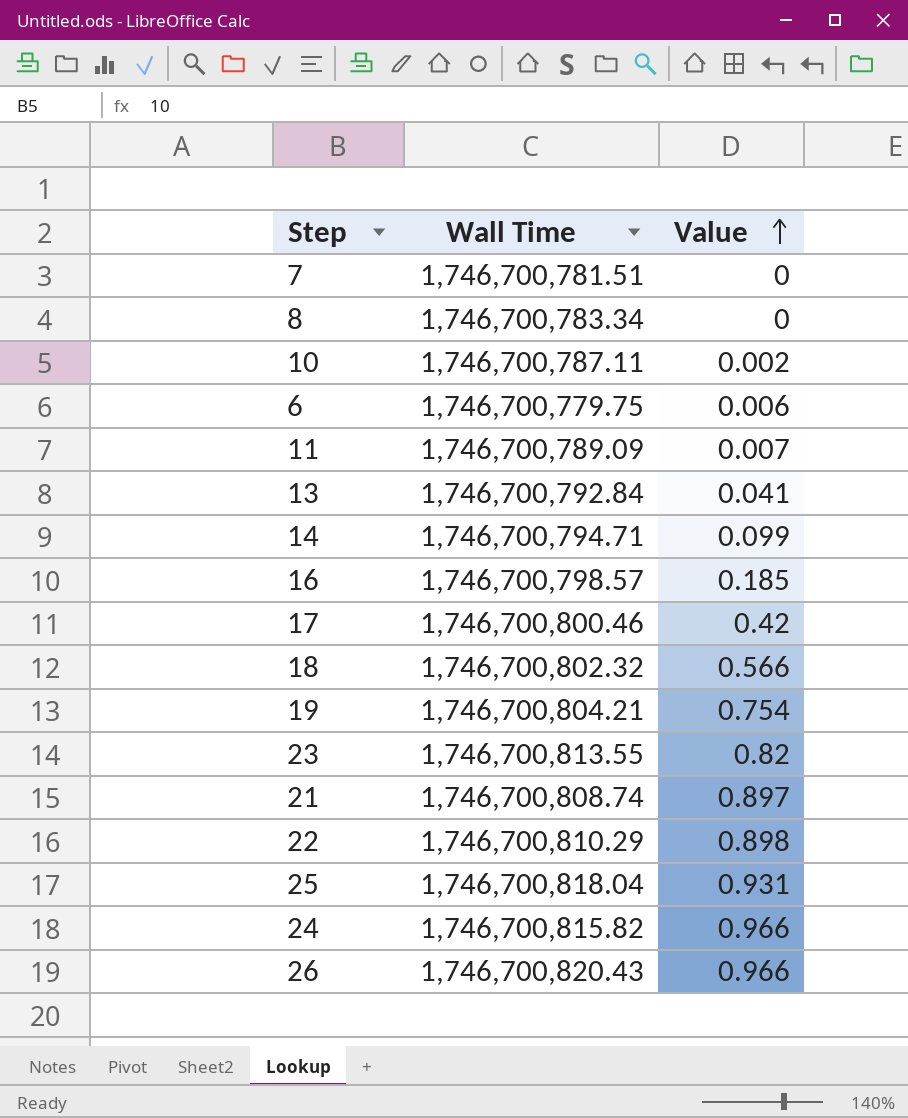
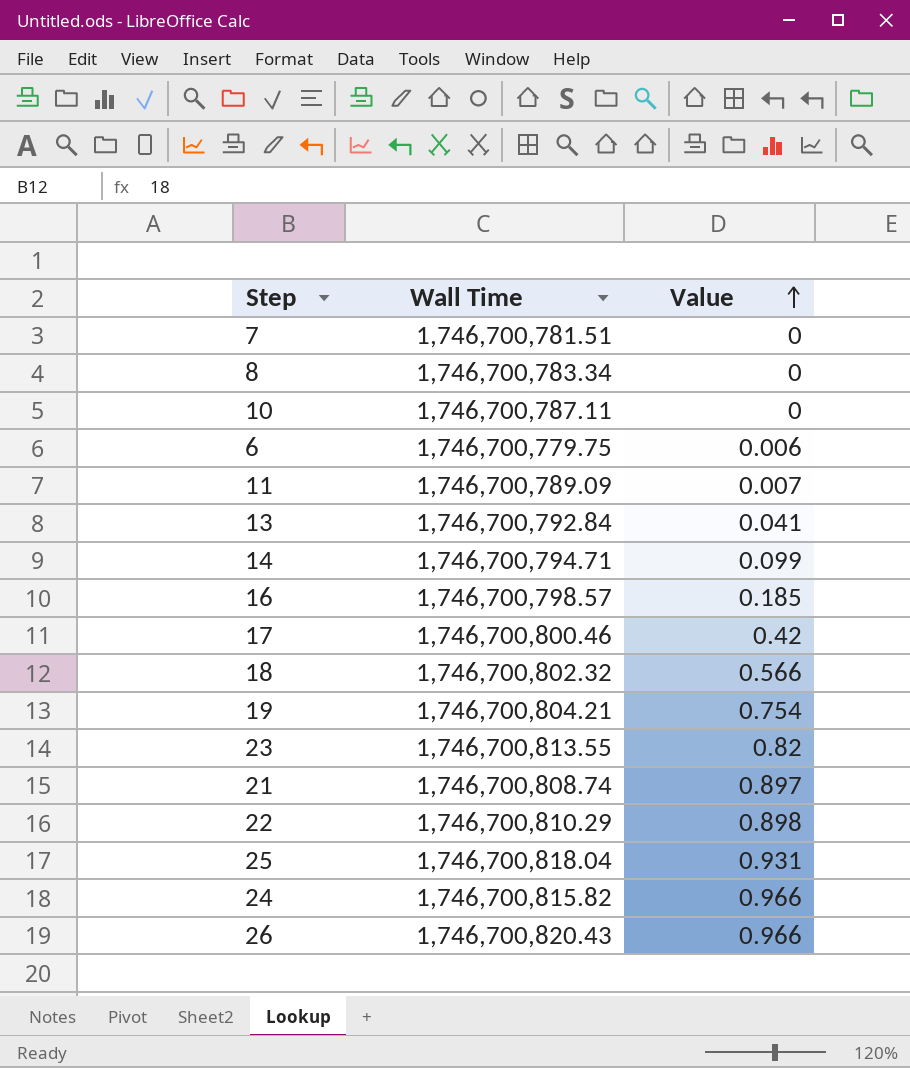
10 | Value: 0.002 -> 0

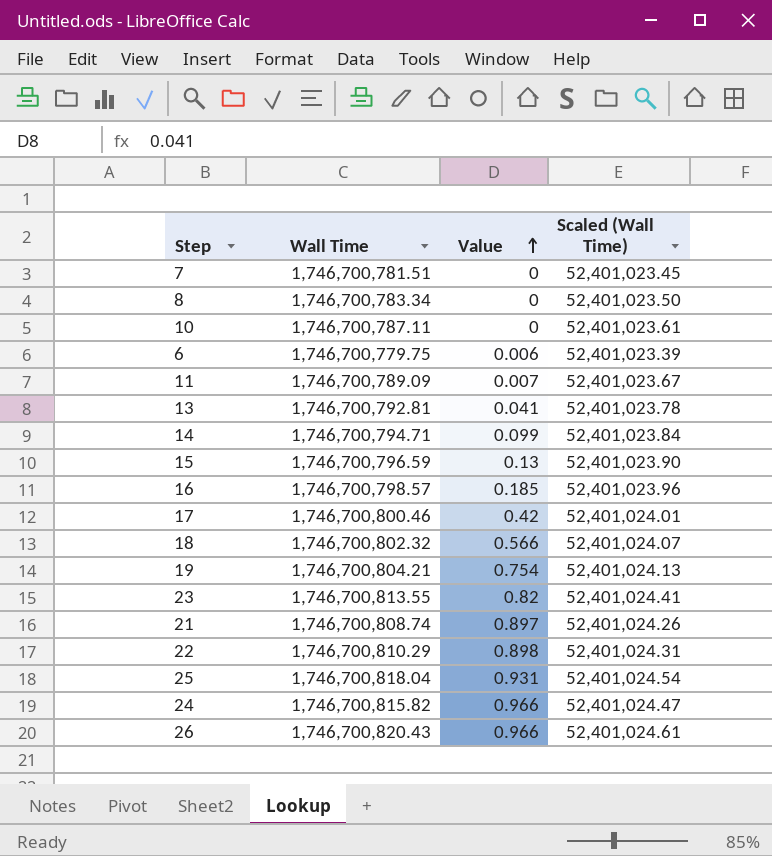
column Scaled (Wall Time) | formula: none -> [Wall Time] * 0.03
13 | Wall Time: 1,746,700,792.84 -> 1,746,700,792.81
row 15: none -> 1,746,700,796.59 | 0.13 | 52,401,023.90

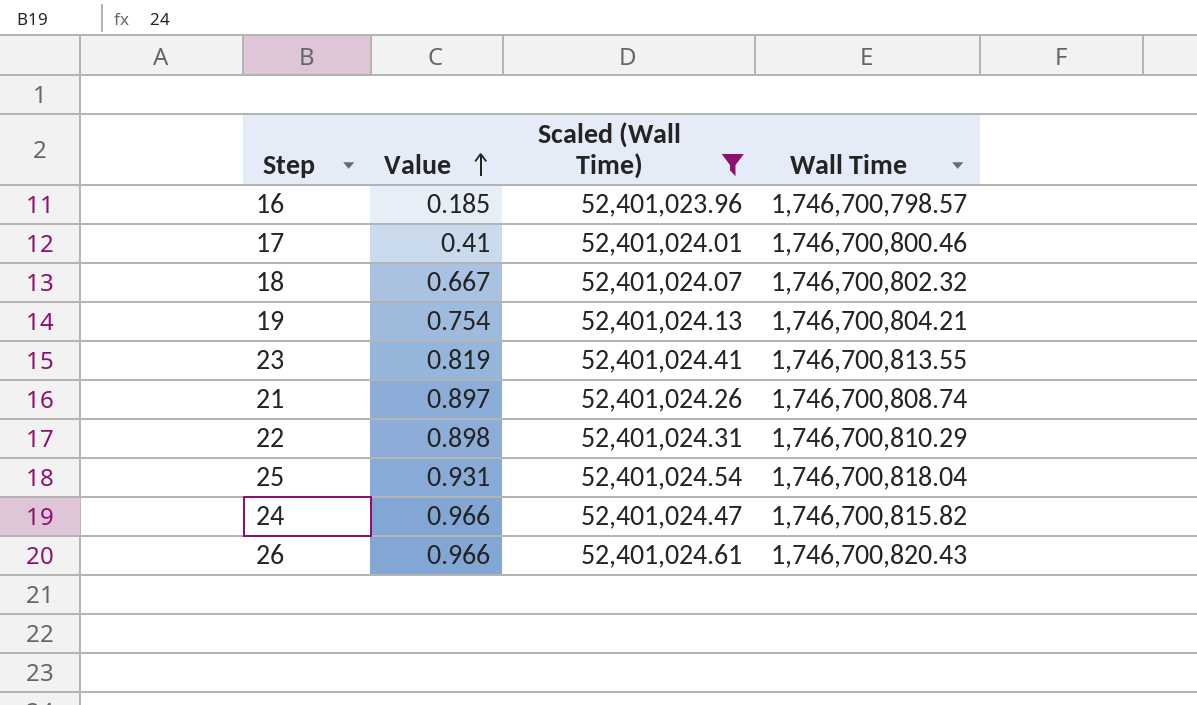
filter: none -> Scaled (Wall Time) >= 52,401,023.96
column Wall Time | position: 2 -> 4
17 | Value: 0.42 -> 0.41
18 | Value: 0.566 -> 0.667
23 | Value: 0.82 -> 0.819

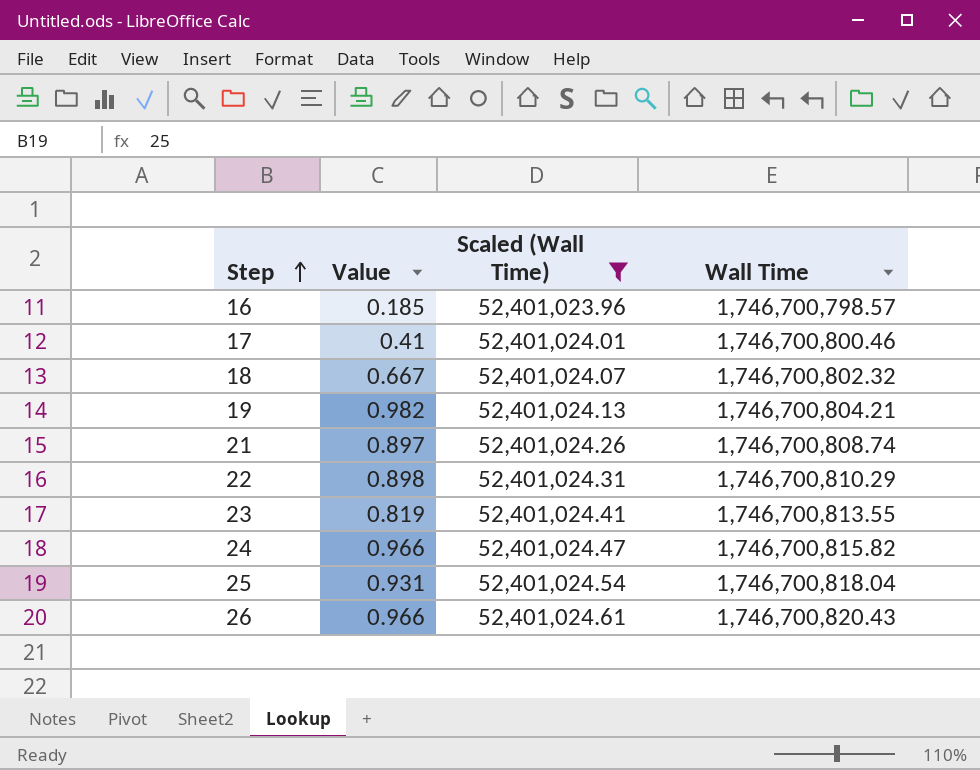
row order: Value ascending -> Step ascending
19 | Value: 0.754 -> 0.982

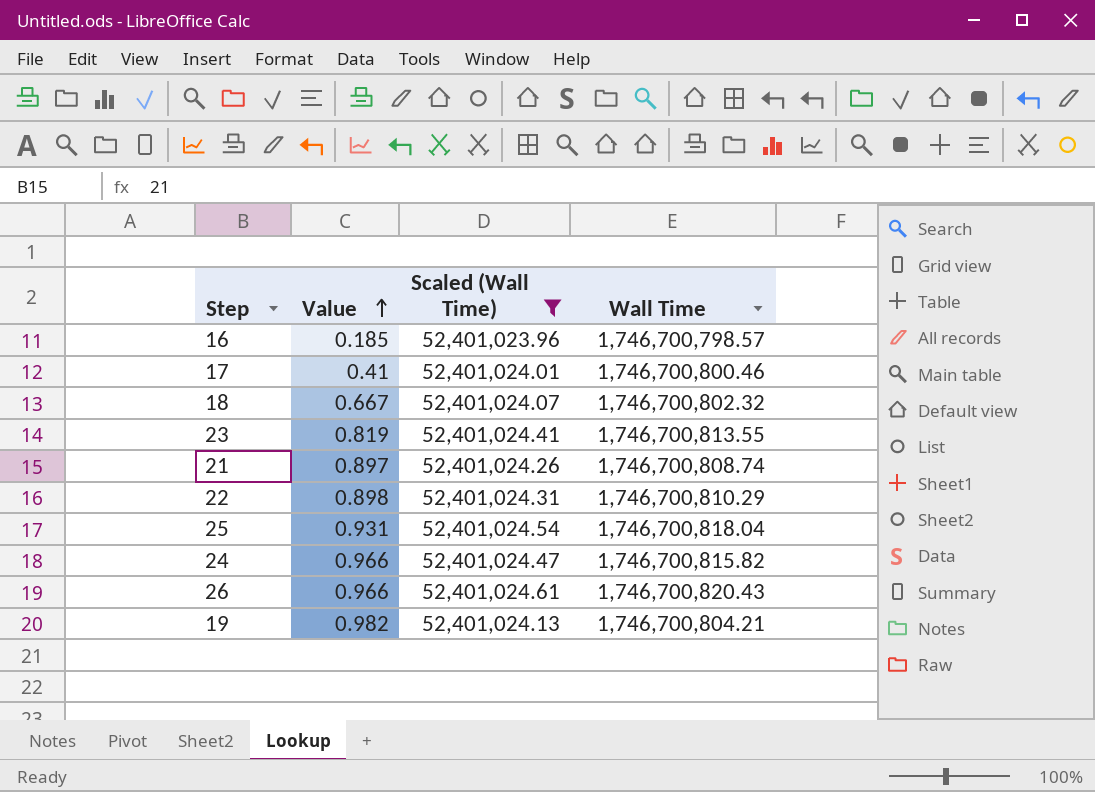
row order: Step ascending -> Value ascending

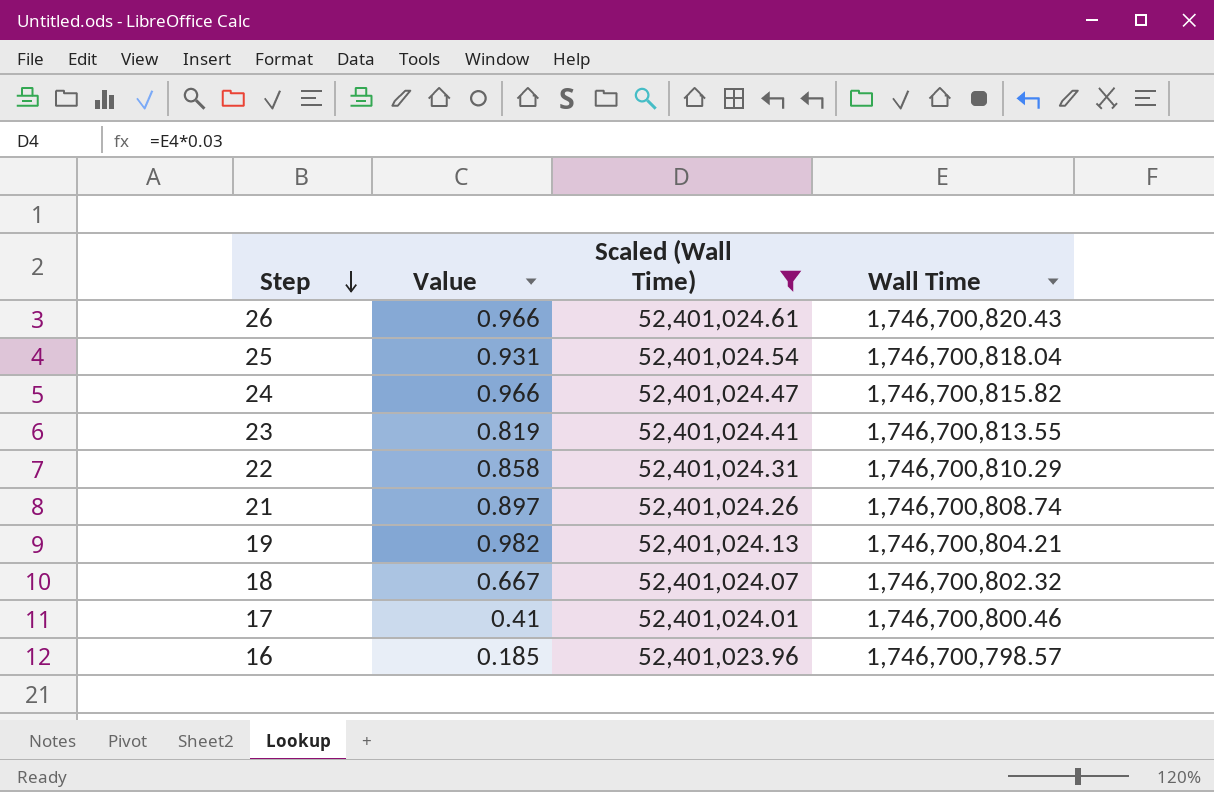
row order: Value ascending -> Step descending
22 | Value: 0.898 -> 0.858

